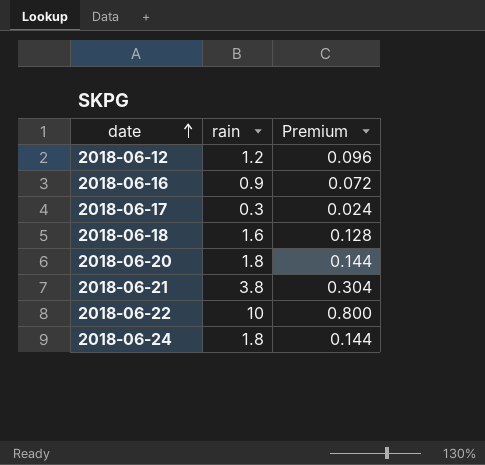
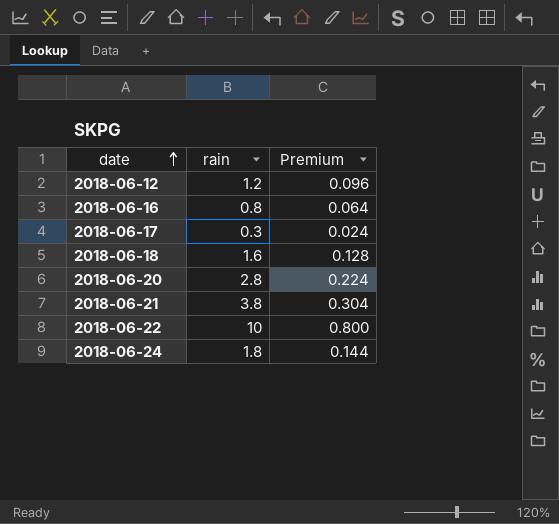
2018-06-16 | rain: 0.9 -> 0.8
2018-06-16 | Premium: 0.072 -> 0.064
2018-06-20 | rain: 1.8 -> 2.8
2018-06-20 | Premium: 0.144 -> 0.224

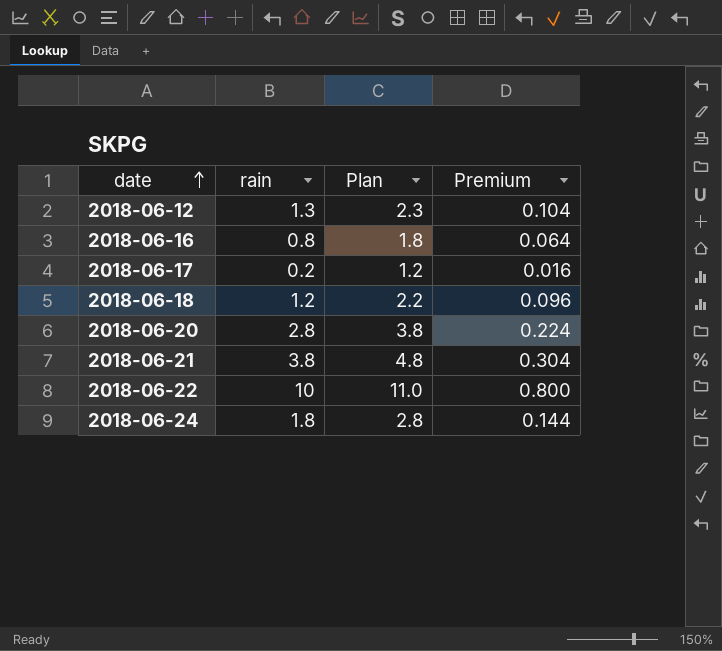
column Plan | formula: none -> [rain] + 1
2018-06-12 | rain: 1.2 -> 1.3
2018-06-12 | Premium: 0.096 -> 0.104
2018-06-17 | rain: 0.3 -> 0.2
2018-06-17 | Premium: 0.024 -> 0.016
2018-06-18 | rain: 1.6 -> 1.2
2018-06-18 | Premium: 0.128 -> 0.096

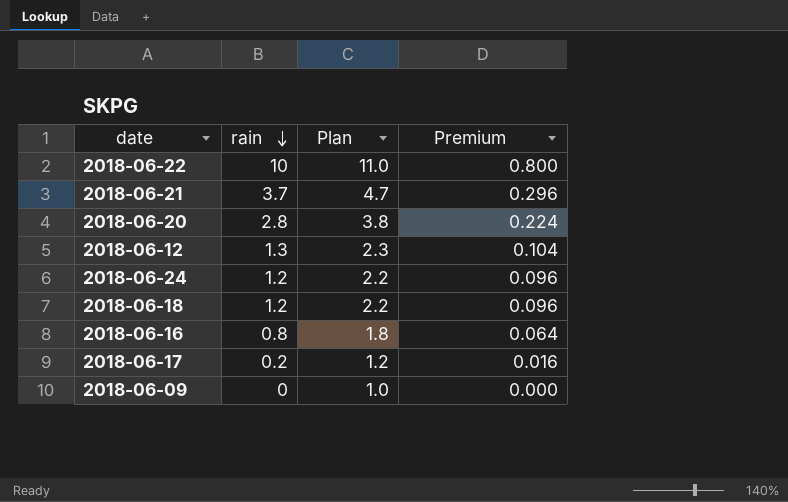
row order: date ascending -> rain descending
2018-06-21 | rain: 3.8 -> 3.7
2018-06-21 | Plan: 4.8 -> 4.7
2018-06-21 | Premium: 0.304 -> 0.296
2018-06-24 | rain: 1.8 -> 1.2
2018-06-24 | Plan: 2.8 -> 2.2
2018-06-24 | Premium: 0.144 -> 0.096
row 2018-06-09: none -> 0 | 1.0 | 0.000

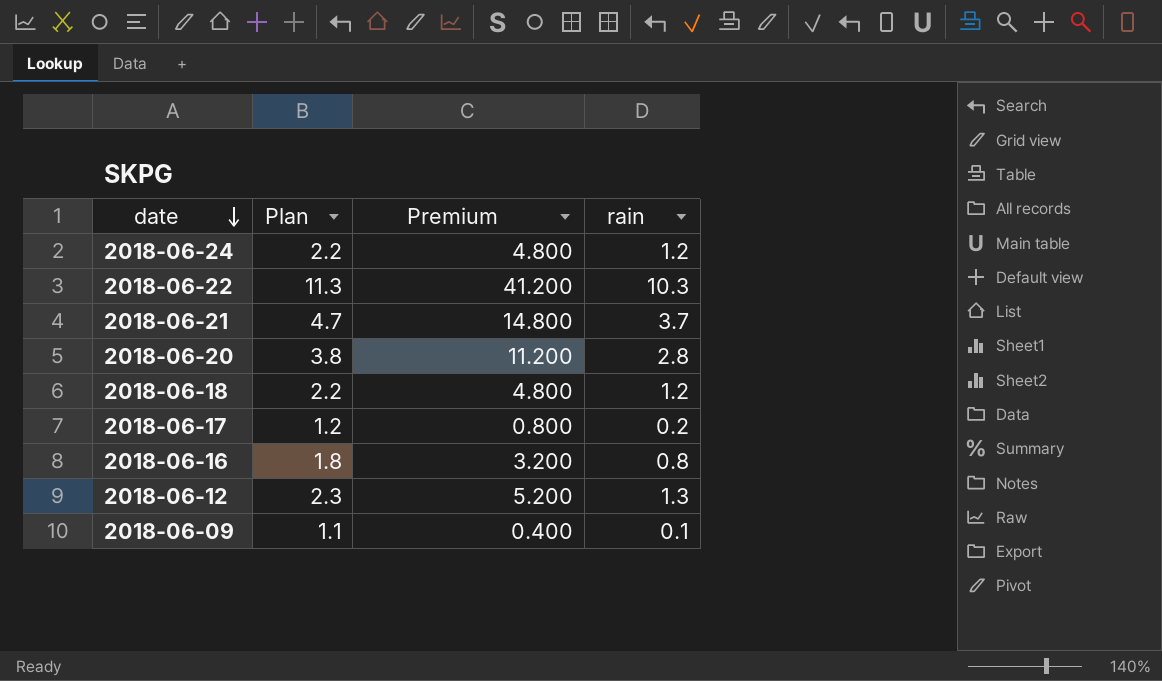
row order: rain descending -> date descending
column Premium | formula: [rain] * 0.08 -> [rain] * 4
column rain | position: 2 -> 4
2018-06-22 | Plan: 11.0 -> 11.3
2018-06-22 | rain: 10 -> 10.3
2018-06-09 | Plan: 1.0 -> 1.1
2018-06-09 | rain: 0 -> 0.1

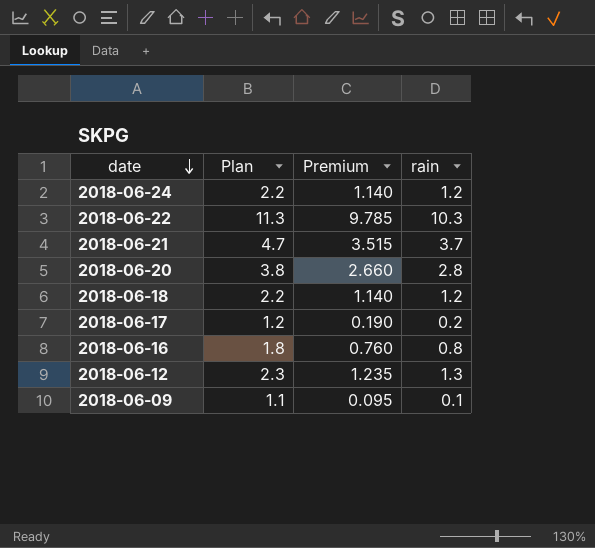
column Premium | formula: [rain] * 4 -> [rain] * 0.95

